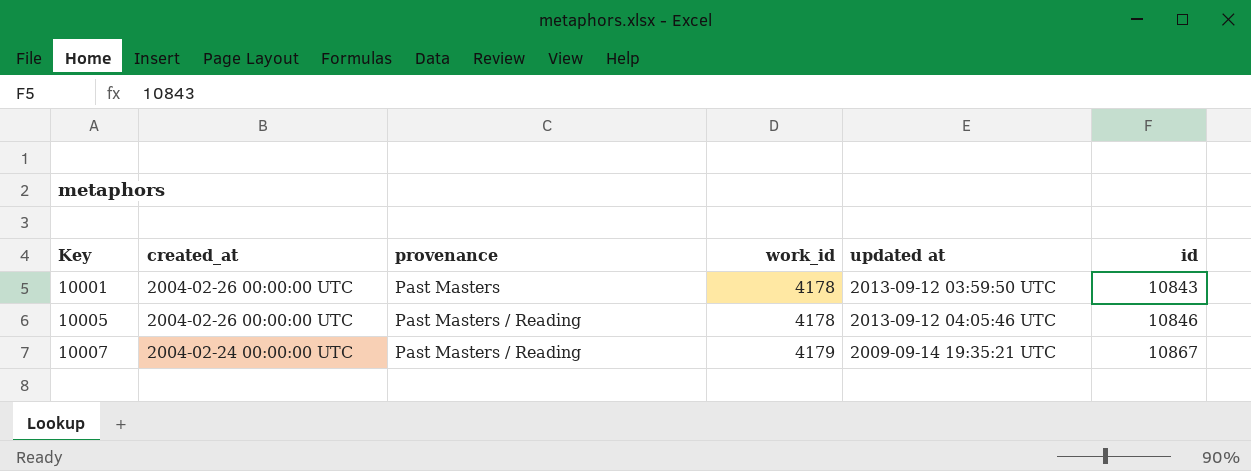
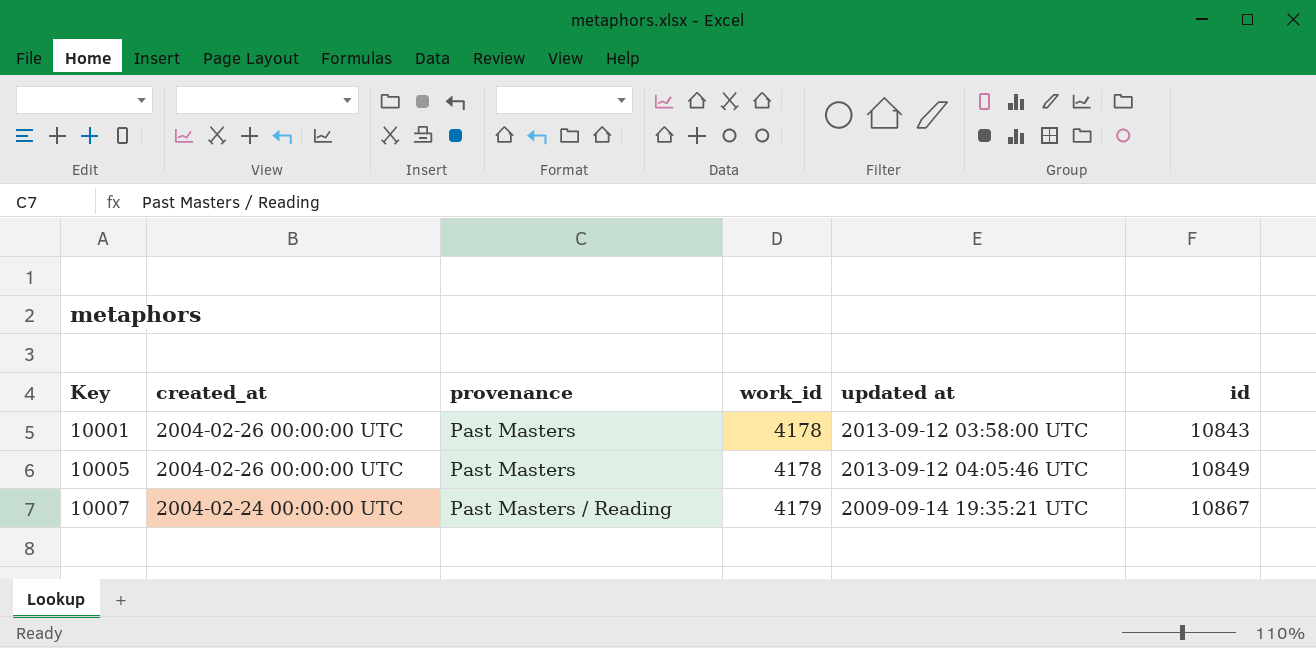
10001 | updated at: 2013-09-12 03:59:50 UTC -> 2013-09-12 03:58:00 UTC
10005 | provenance: Past Masters / Reading -> Past Masters
10005 | id: 10846 -> 10849

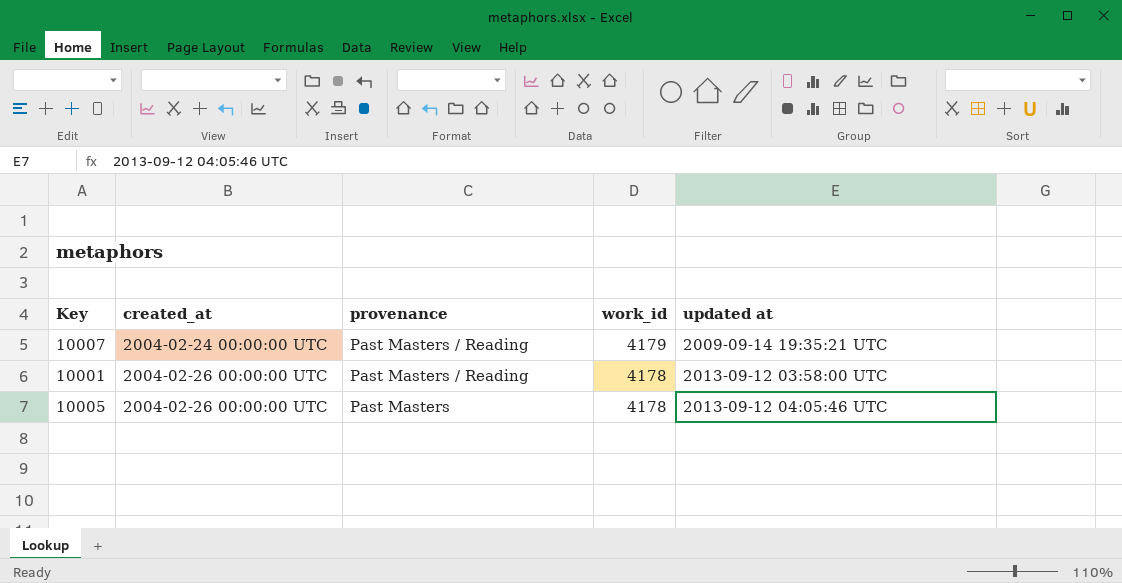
row order: Key ascending -> created_at ascending
column id | position: 6 -> none
10001 | provenance: Past Masters -> Past Masters / Reading

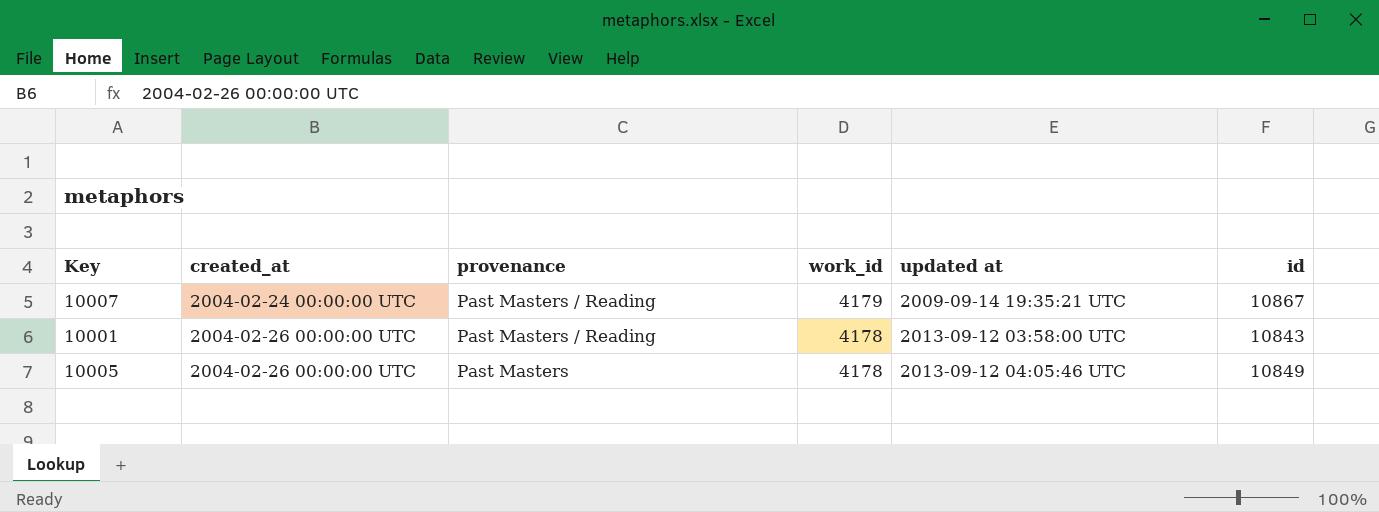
column id | position: none -> 6

